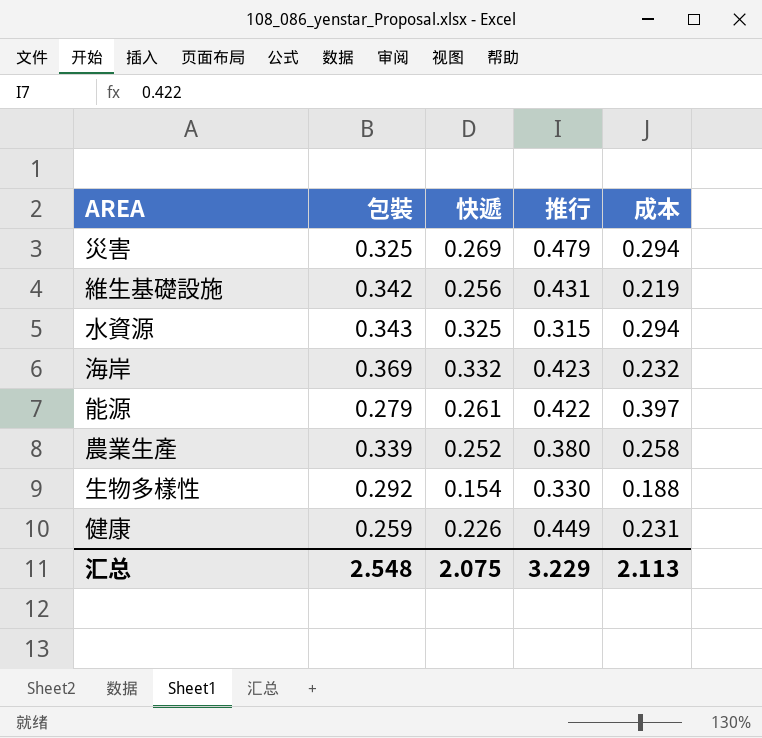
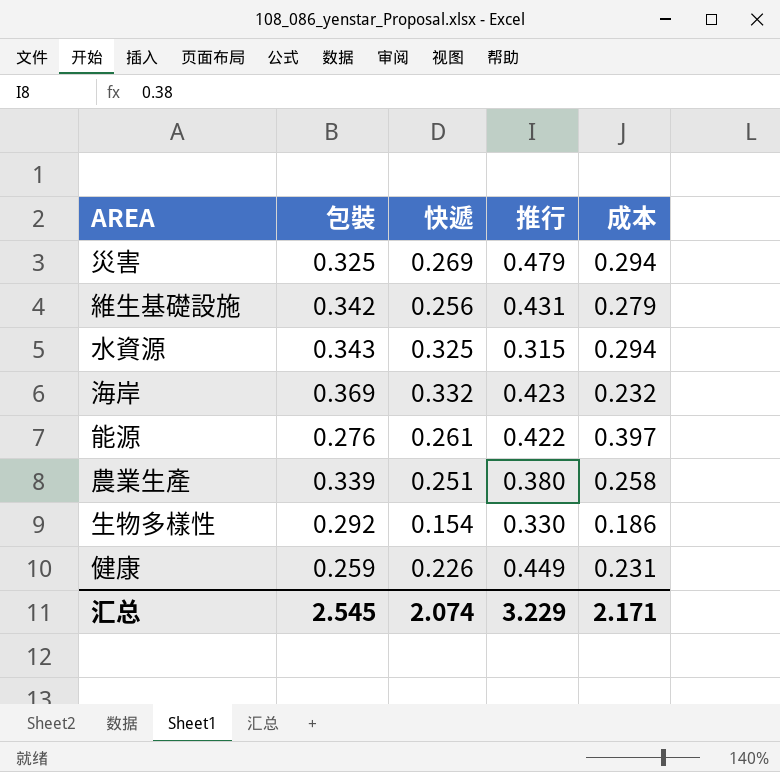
維生基礎設施 | 成本: 0.219 -> 0.279
能源 | 包裝: 0.279 -> 0.276
農業生產 | 快遞: 0.252 -> 0.251
生物多樣性 | 成本: 0.188 -> 0.186
汇总 | 包裝: 2.548 -> 2.545
汇总 | 快遞: 2.075 -> 2.074
汇总 | 成本: 2.113 -> 2.171

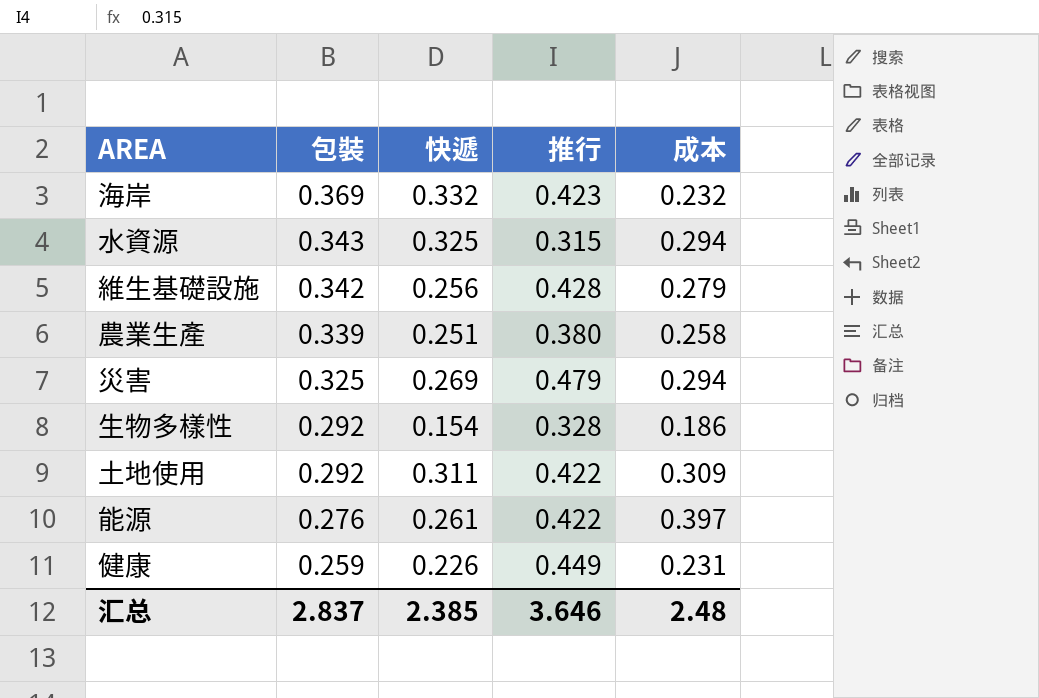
row order: none -> 包裝 descending
維生基礎設施 | 推行: 0.431 -> 0.428
生物多樣性 | 推行: 0.330 -> 0.328
row 土地使用: none -> 0.292 | 0.311 | 0.422 | 0.309
汇总 | 包裝: 2.545 -> 2.837
汇总 | 快遞: 2.074 -> 2.385
汇总 | 推行: 3.229 -> 3.646
汇总 | 成本: 2.171 -> 2.48

